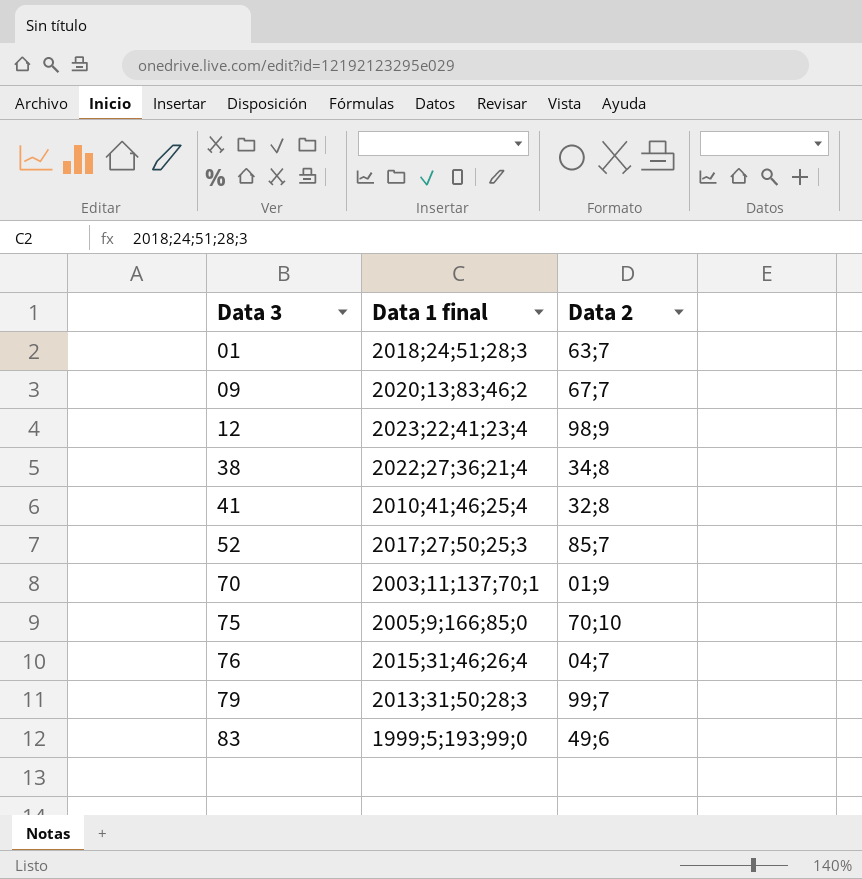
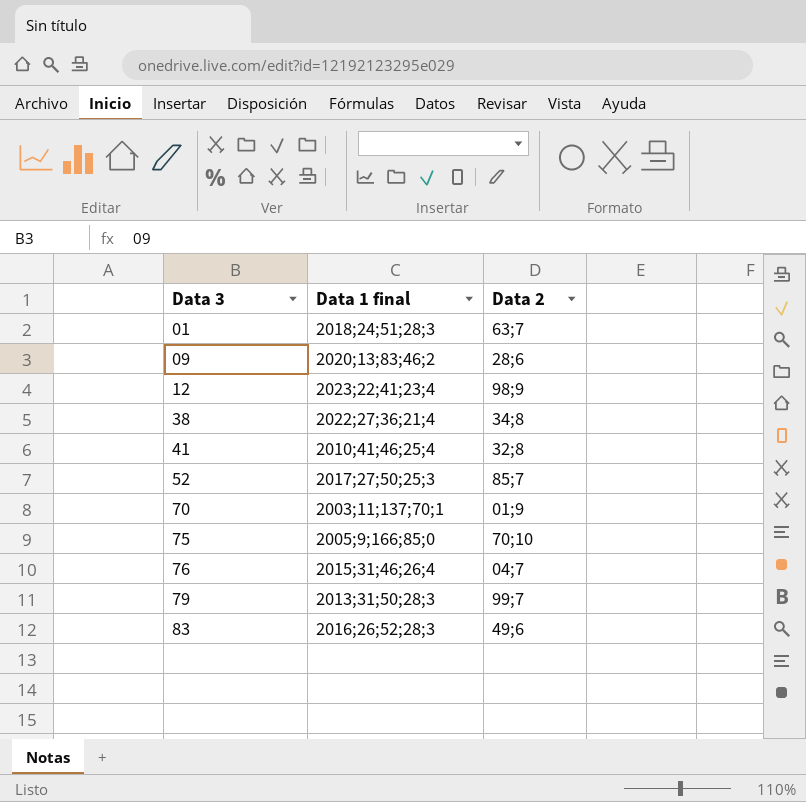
09 | Data 2: 67;7 -> 28;6
83 | Data 1 final: 1999;5;193;99;0 -> 2016;26;52;28;3

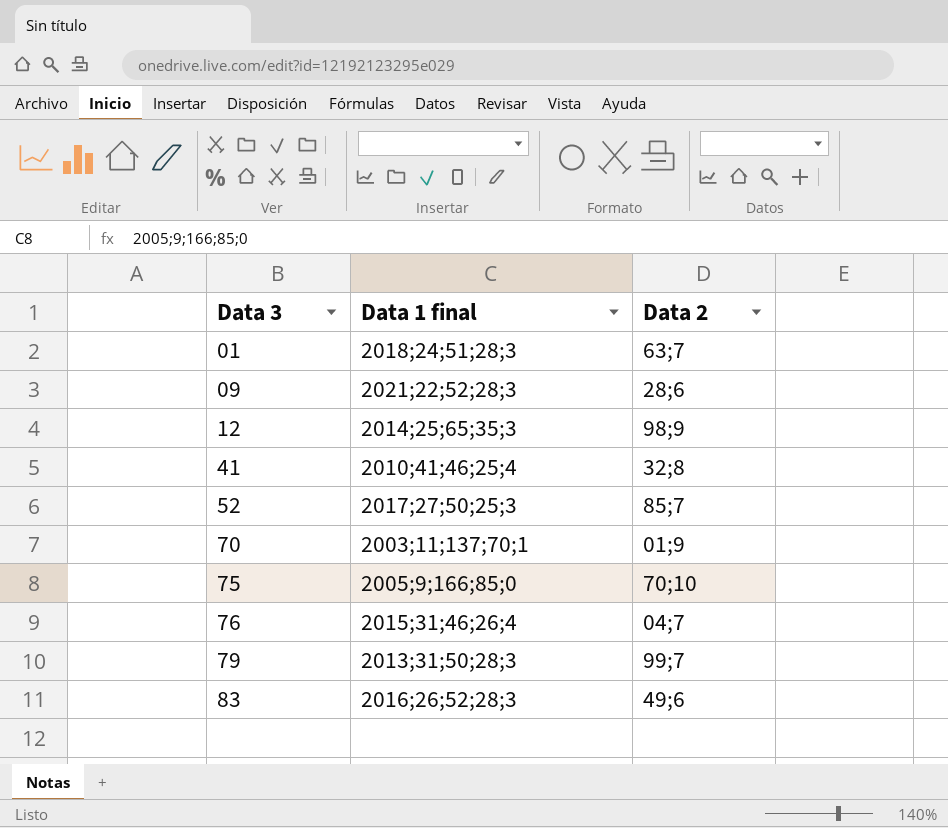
row 38: 2022;27;36;21;4 | 34;8 -> none
09 | Data 1 final: 2020;13;83;46;2 -> 2021;22;52;28;3
12 | Data 1 final: 2023;22;41;23;4 -> 2014;25;65;35;3

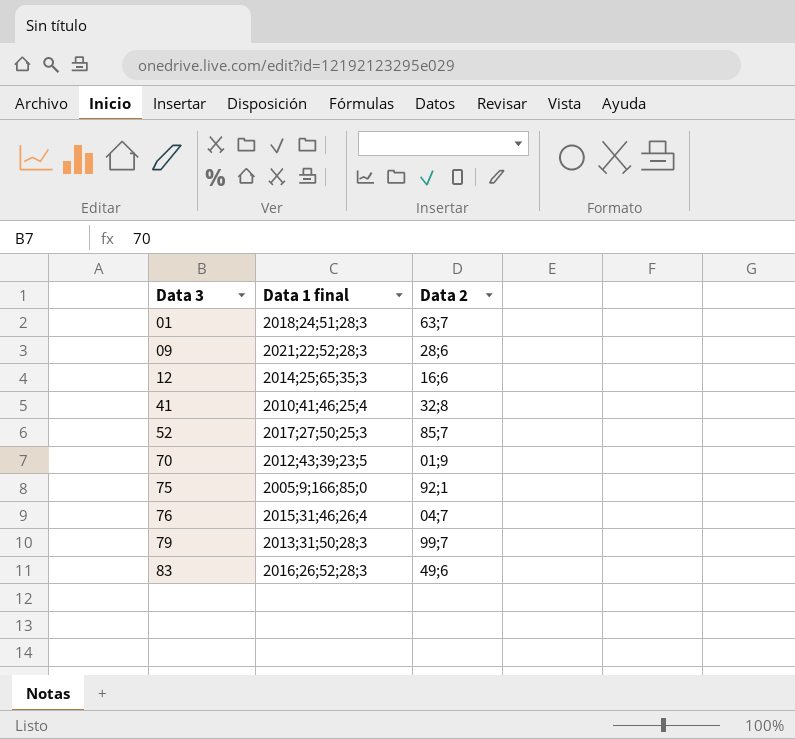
12 | Data 2: 98;9 -> 16;6
70 | Data 1 final: 2003;11;137;70;1 -> 2012;43;39;23;5
75 | Data 2: 70;10 -> 92;1

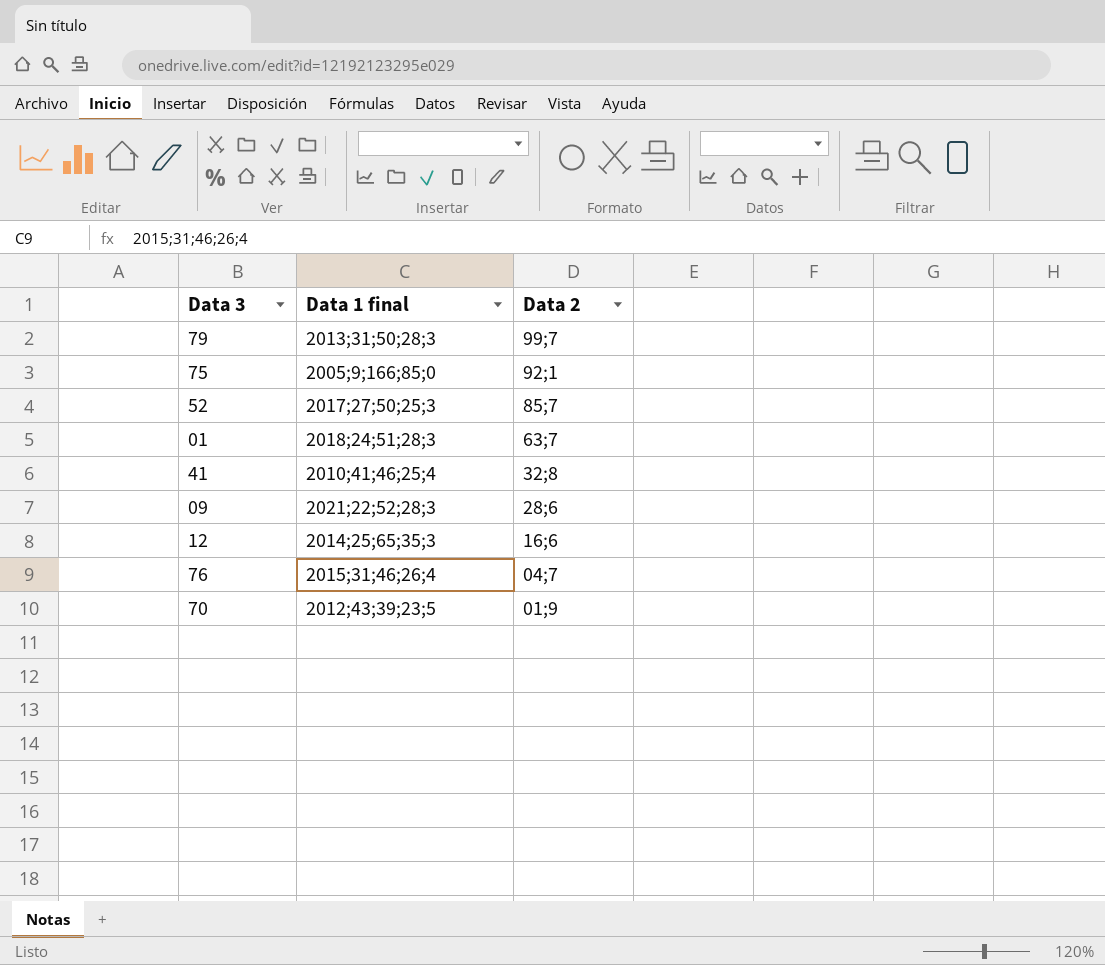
row order: Data 3 ascending -> Data 2 descending
row 83: 2016;26;52;28;3 | 49;6 -> none

